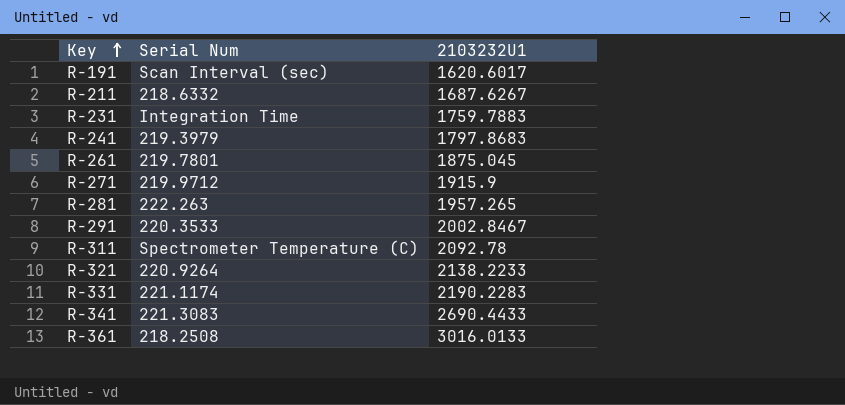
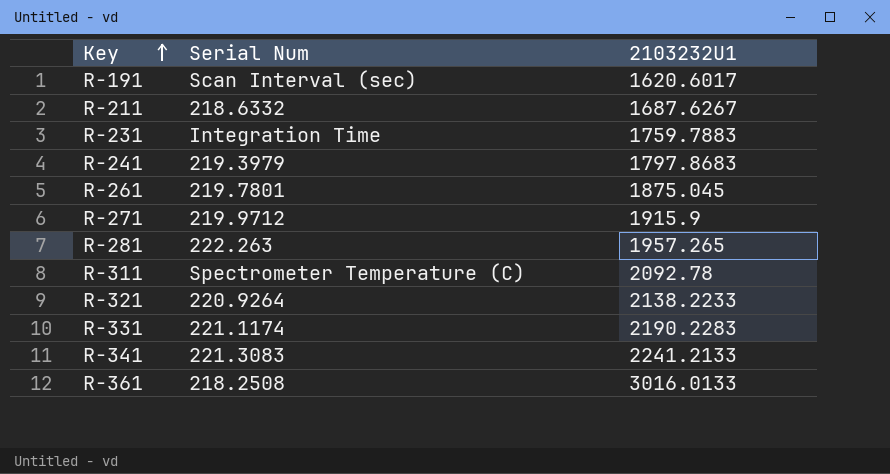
row R-291: 220.3533 | 2002.8467 -> none
R-341 | 2103232U1: 2690.4433 -> 2241.2133

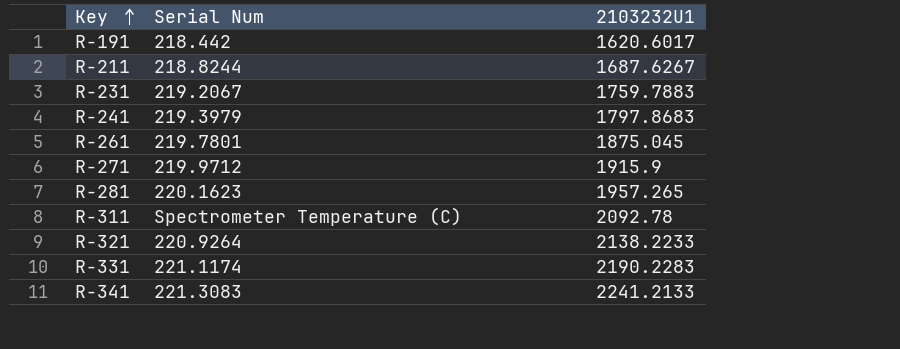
row R-361: 218.2508 | 3016.0133 -> none
R-191 | Serial Num: Scan Interval (sec) -> 218.442
R-211 | Serial Num: 218.6332 -> 218.8244
R-231 | Serial Num: Integration Time -> 219.2067
R-281 | Serial Num: 222.263 -> 220.1623

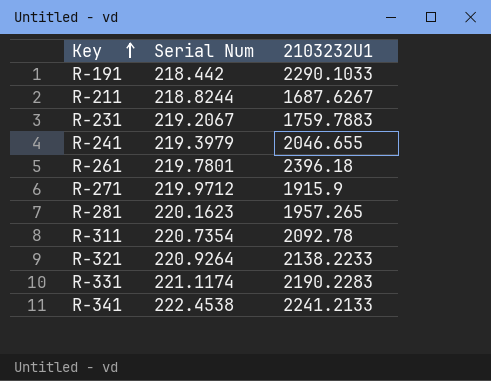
R-191 | 2103232U1: 1620.6017 -> 2290.1033
R-241 | 2103232U1: 1797.8683 -> 2046.655
R-261 | 2103232U1: 1875.045 -> 2396.18
R-311 | Serial Num: Spectrometer Temperature (C) -> 220.7354
R-341 | Serial Num: 221.3083 -> 222.4538

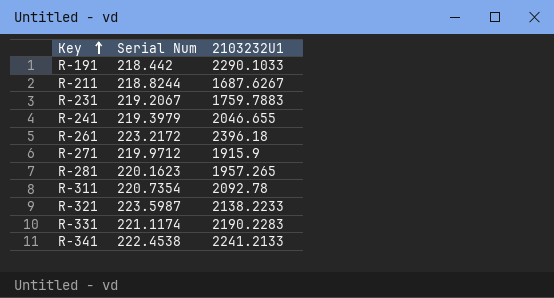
R-261 | Serial Num: 219.7801 -> 223.2172
R-321 | Serial Num: 220.9264 -> 223.5987

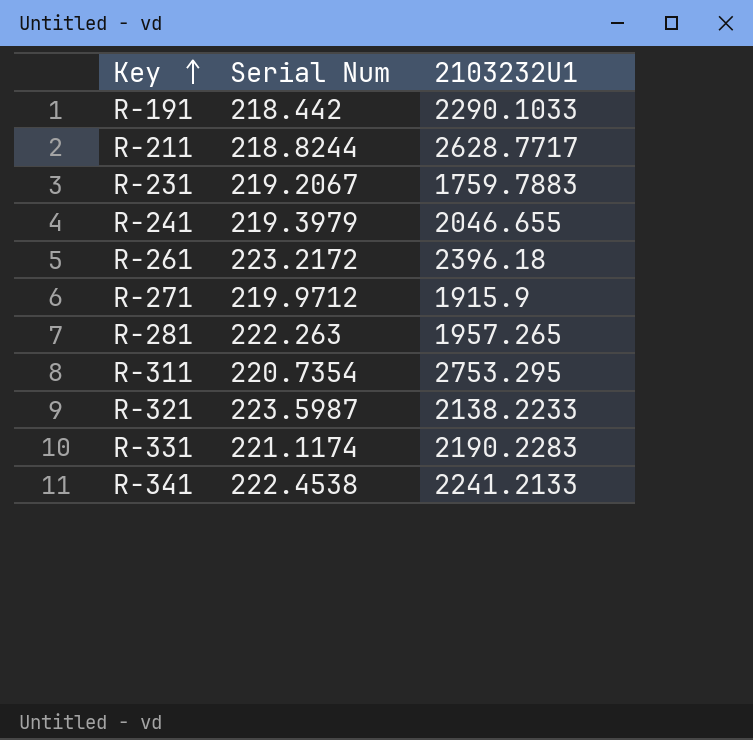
R-211 | 2103232U1: 1687.6267 -> 2628.7717
R-281 | Serial Num: 220.1623 -> 222.263
R-311 | 2103232U1: 2092.78 -> 2753.295

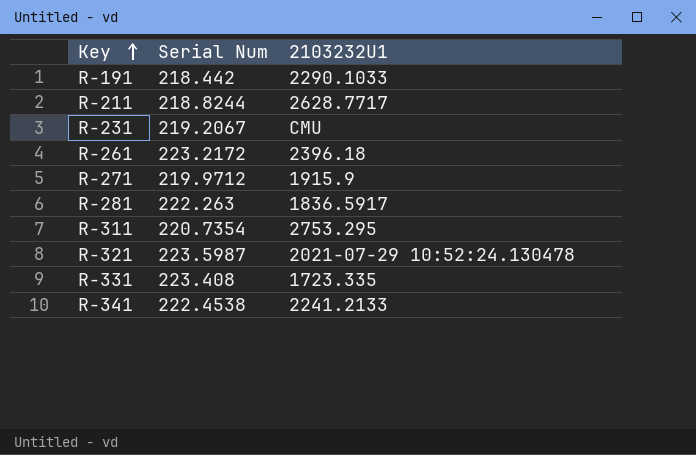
row R-241: 219.3979 | 2046.655 -> none
R-231 | 2103232U1: 1759.7883 -> CMU
R-281 | 2103232U1: 1957.265 -> 1836.5917
R-321 | 2103232U1: 2138.2233 -> 2021-07-29 10:52:24.130478
R-331 | Serial Num: 221.1174 -> 223.408
R-331 | 2103232U1: 2190.2283 -> 1723.335

